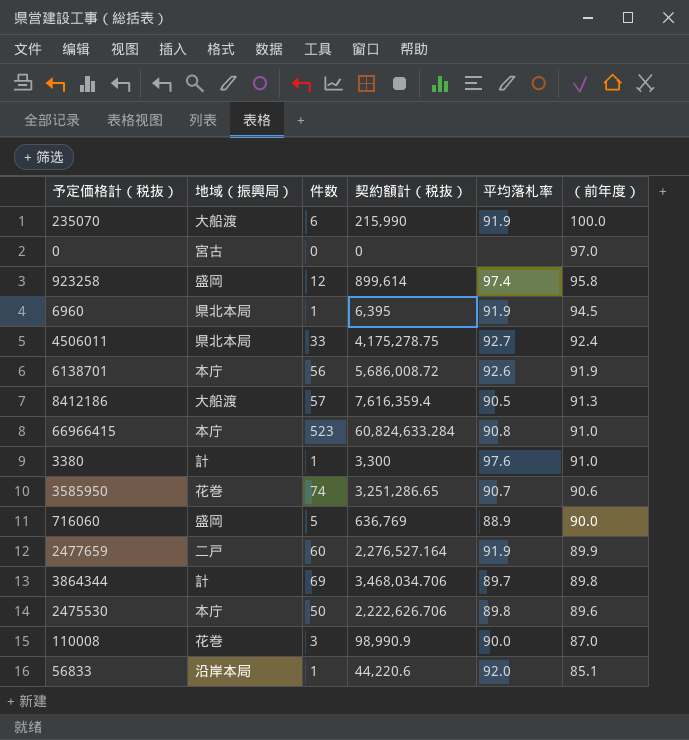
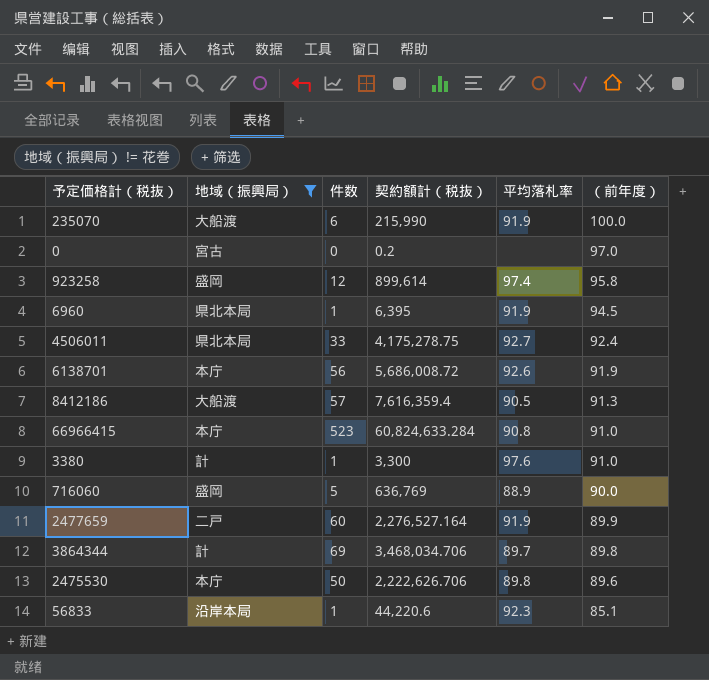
filter: none -> 地域（振興局） != 花巻
0 | 契約額計（税抜）: 0 -> 0.2
56833 | 平均落札率: 92.0 -> 92.3

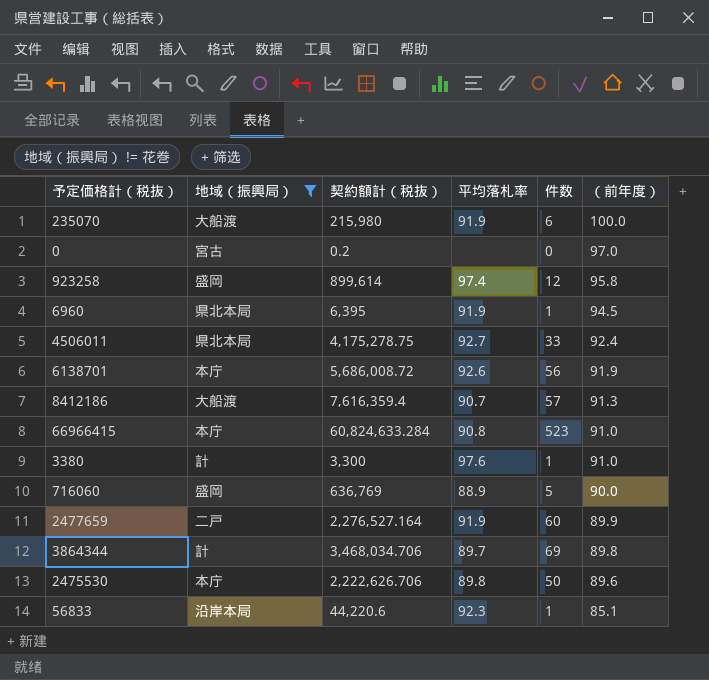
column 件数 | position: 3 -> 5
235070 | 契約額計（税抜）: 215,990 -> 215,980
8412186 | 平均落札率: 90.5 -> 90.7

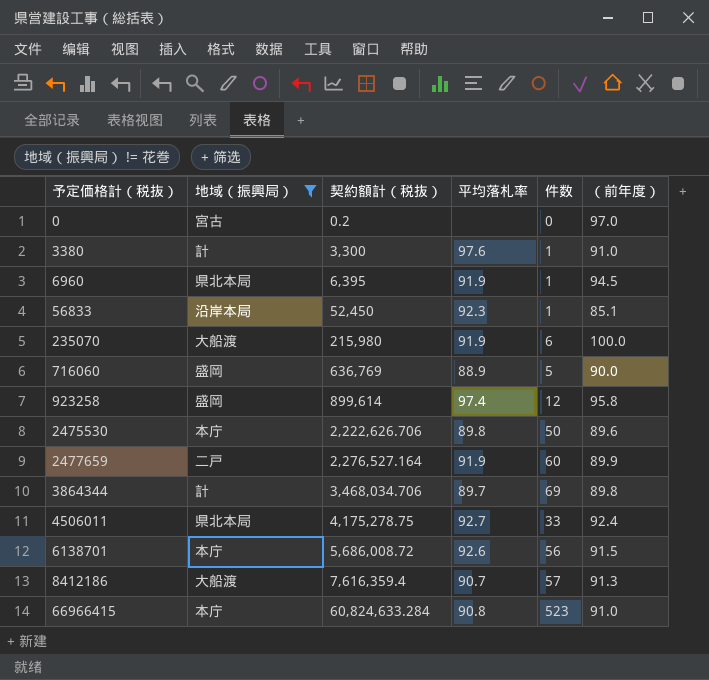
row order: （前年度） descending -> 予定価格計（税抜） ascending
56833 | 契約額計（税抜）: 44,220.6 -> 52,450
6138701 | （前年度）: 91.9 -> 91.5

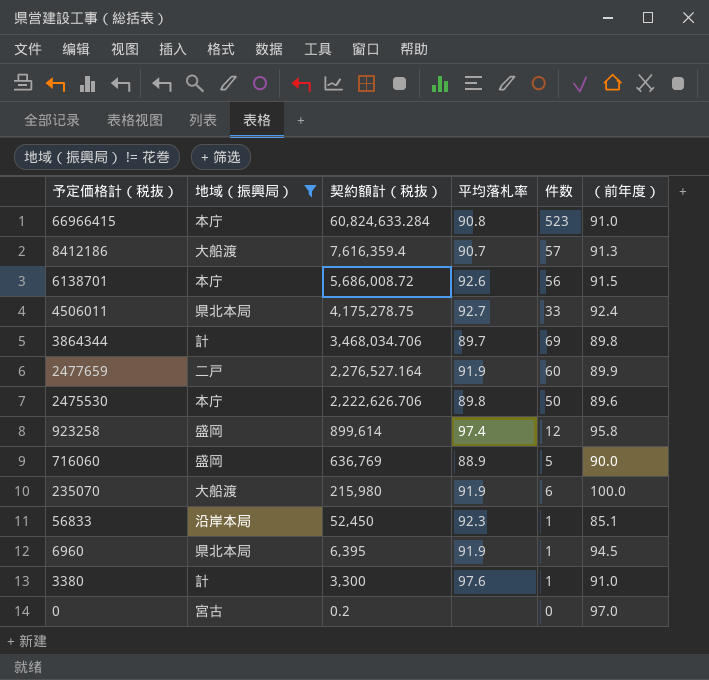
row order: 予定価格計（税抜） ascending -> 予定価格計（税抜） descending

